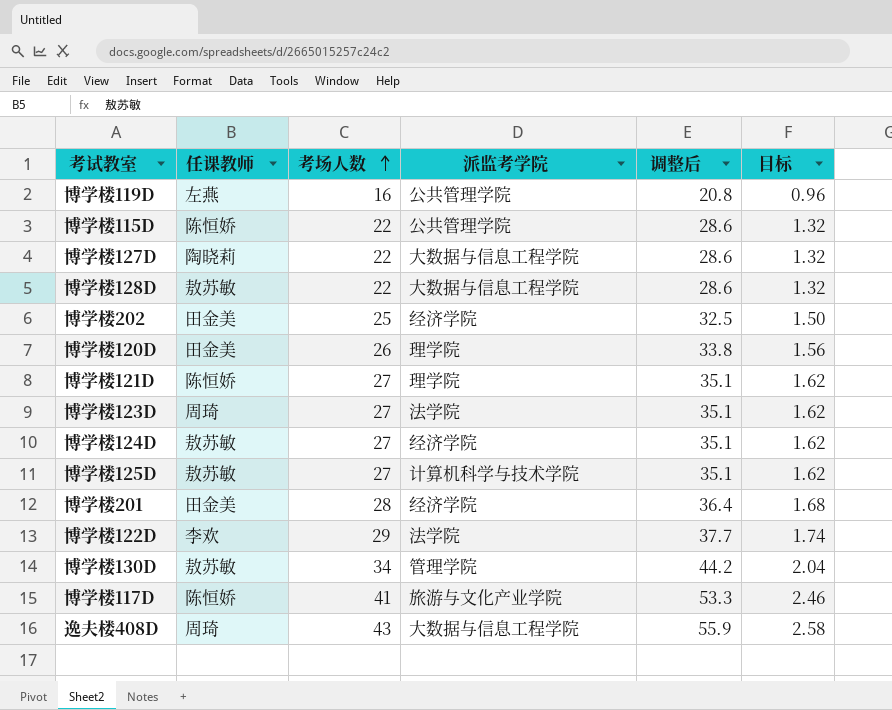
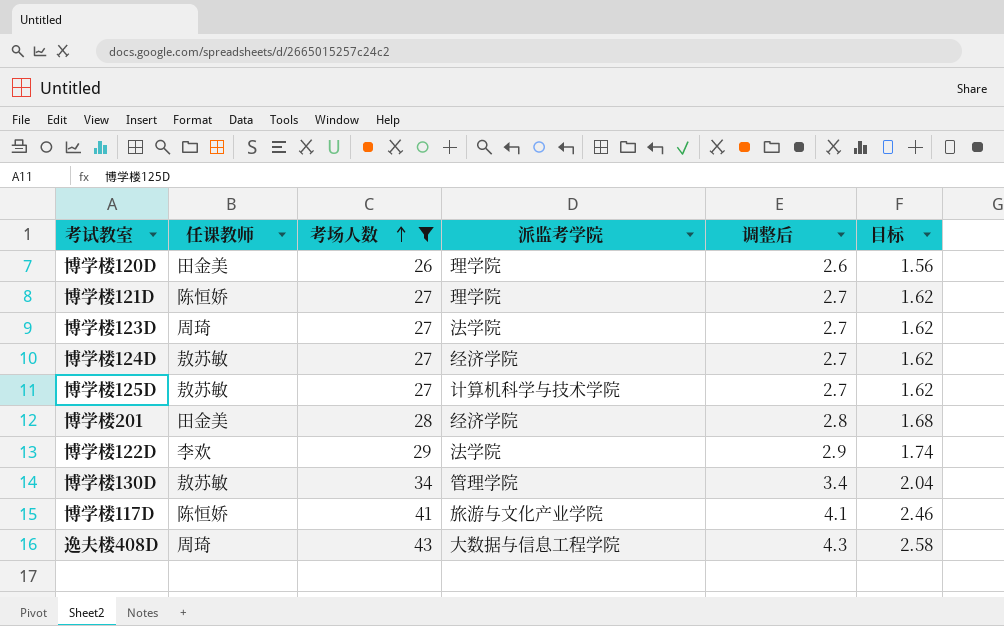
filter: none -> 考场人数 >= 26
column 调整后 | formula: [考场人数] * 1.3 -> [考场人数] * 0.1

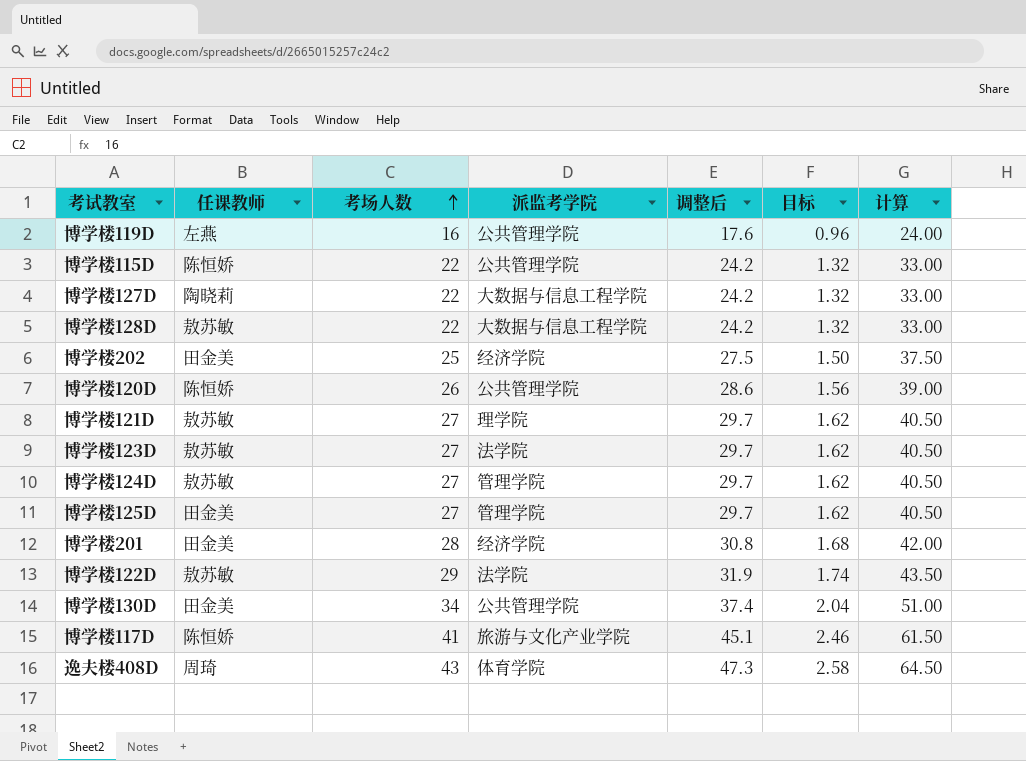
filter: 考场人数 >= 26 -> none
column 调整后 | formula: [考场人数] * 0.1 -> [考场人数] * 1.1
column 计算 | formula: none -> [考场人数] * 1.5
博学楼120D | 任课教师: 田金美 -> 陈恒娇
博学楼120D | 派监考学院: 理学院 -> 公共管理学院
博学楼121D | 任课教师: 陈恒娇 -> 敖苏敏
博学楼123D | 任课教师: 周琦 -> 敖苏敏
博学楼124D | 派监考学院: 经济学院 -> 管理学院
博学楼125D | 任课教师: 敖苏敏 -> 田金美
博学楼125D | 派监考学院: 计算机科学与技术学院 -> 管理学院
博学楼122D | 任课教师: 李欢 -> 敖苏敏
博学楼130D | 任课教师: 敖苏敏 -> 田金美
博学楼130D | 派监考学院: 管理学院 -> 公共管理学院
逸夫楼408D | 派监考学院: 大数据与信息工程学院 -> 体育学院

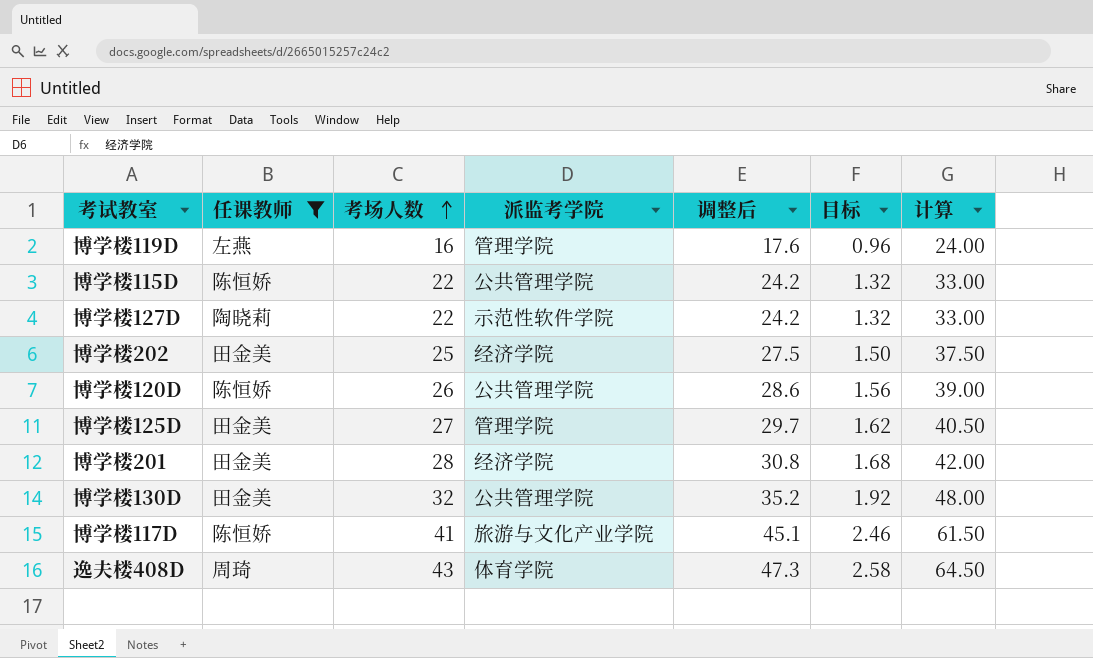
filter: none -> 任课教师 != 敖苏敏
博学楼119D | 派监考学院: 公共管理学院 -> 管理学院
博学楼127D | 派监考学院: 大数据与信息工程学院 -> 示范性软件学院
博学楼130D | 考场人数: 34 -> 32
博学楼130D | 调整后: 37.4 -> 35.2
博学楼130D | 目标: 2.04 -> 1.92
博学楼130D | 计算: 51.00 -> 48.00

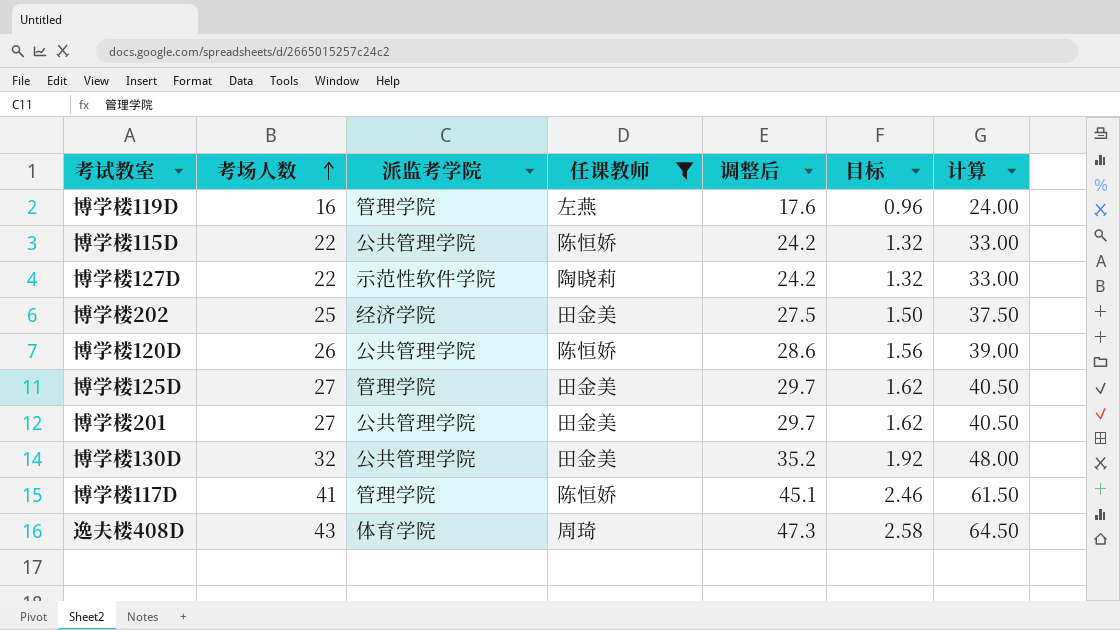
column 任课教师 | position: 2 -> 4
博学楼201 | 考场人数: 28 -> 27
博学楼201 | 派监考学院: 经济学院 -> 公共管理学院
博学楼201 | 调整后: 30.8 -> 29.7
博学楼201 | 目标: 1.68 -> 1.62
博学楼201 | 计算: 42.00 -> 40.50
博学楼117D | 派监考学院: 旅游与文化产业学院 -> 管理学院

